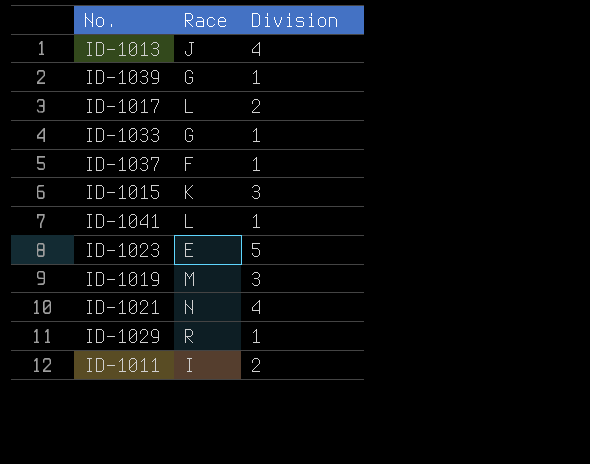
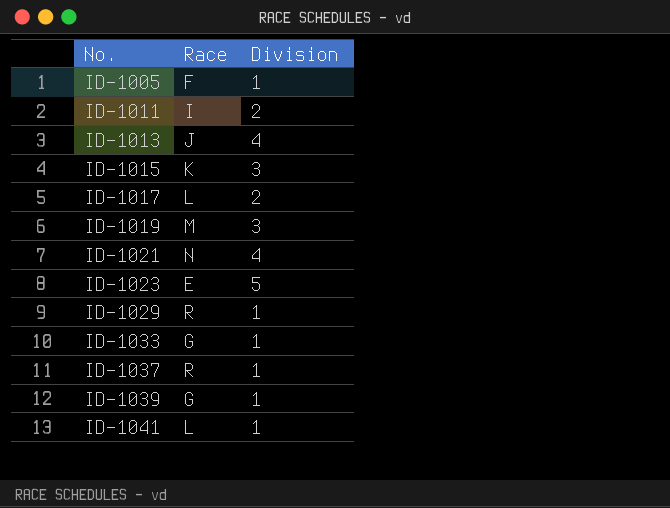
row order: none -> No. ascending
row ID-1005: none -> F | 1
ID-1037 | Race: F -> R

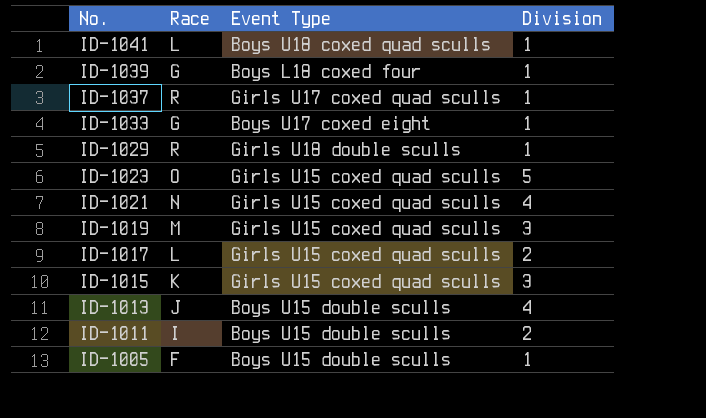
row order: No. ascending -> No. descending
column Event Type | position: none -> 3
ID-1023 | Race: E -> O

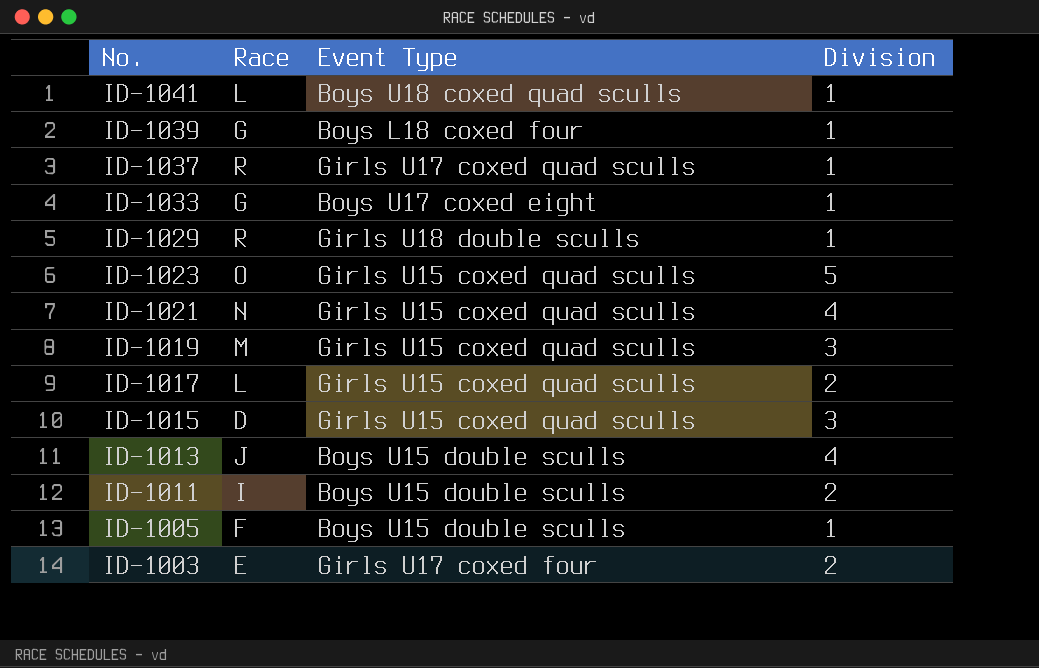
ID-1015 | Race: K -> D
row ID-1003: none -> E | Girls U17 coxed four | 2

